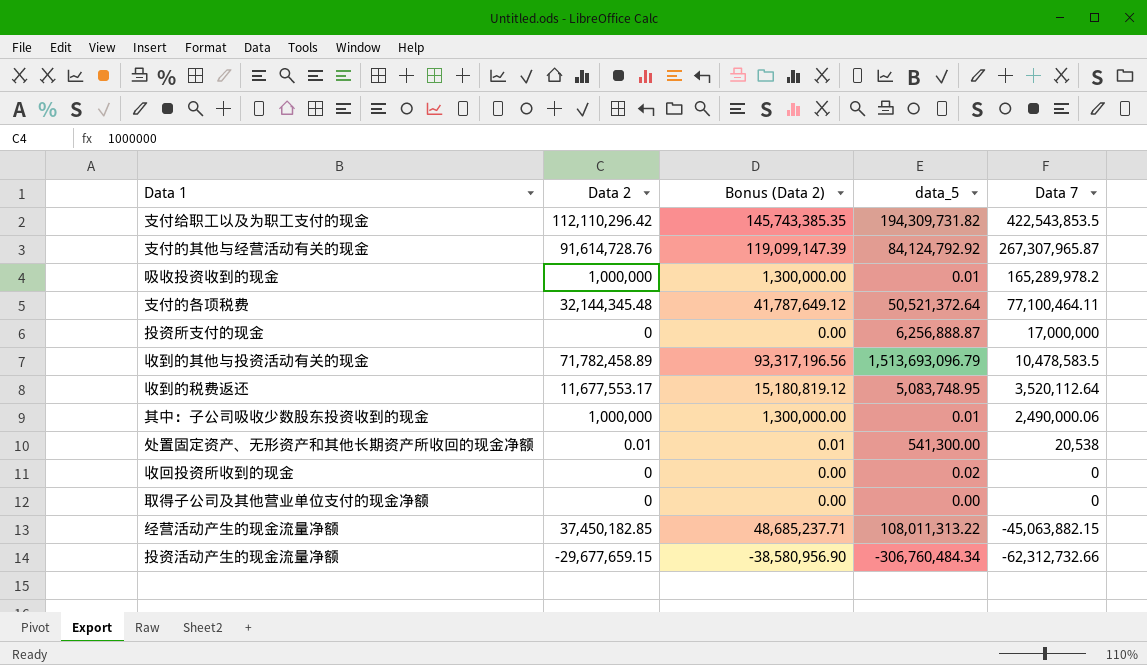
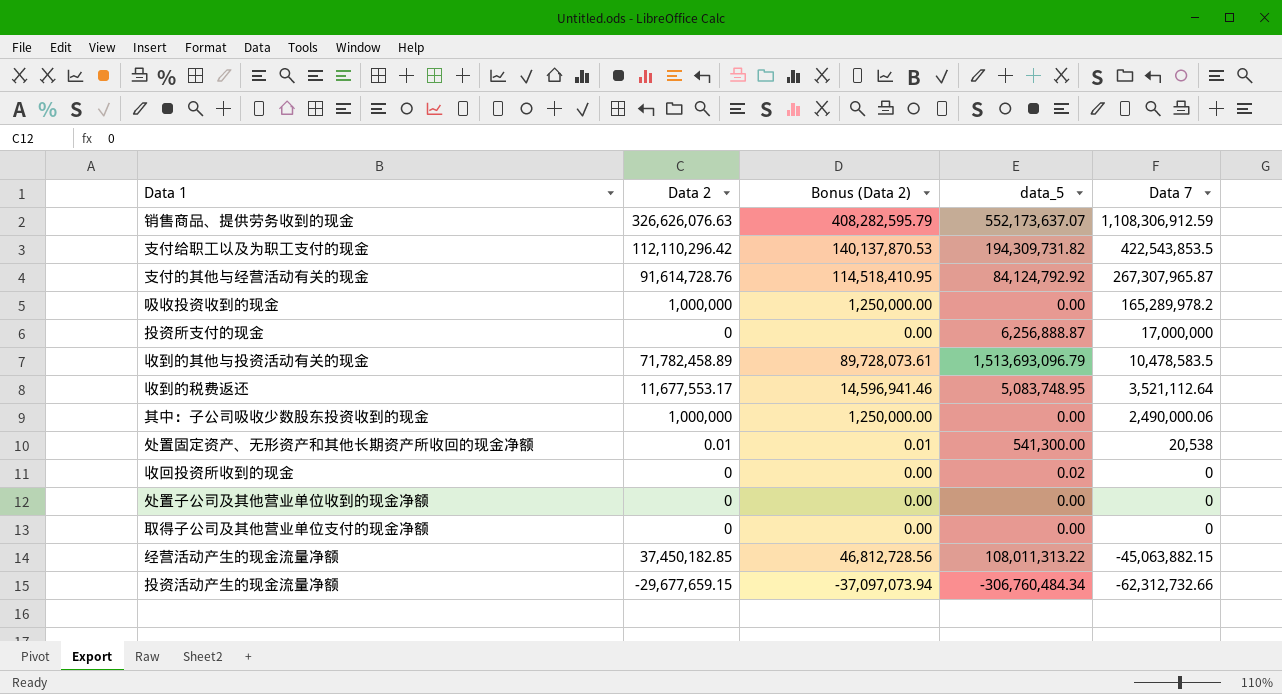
column Bonus (Data 2) | formula: [Data 2] * 1.3 -> [Data 2] * 1.25
row 支付的各项税费: 32,144,345.48 | 41,787,649.12 | 50,521,372.64 | 77,100,464.11 -> none
row 销售商品、提供劳务收到的现金: none -> 326,626,076.63 | 408,282,595.79 | 552,173,637.07 | 1,108,306,912.59
吸收投资收到的现金 | data_5: 0.01 -> 0.00
收到的税费返还 | Data 7: 3,520,112.64 -> 3,521,112.64
其中：子公司吸收少数股东投资收到的现金 | data_5: 0.01 -> 0.00
row 处置子公司及其他营业单位收到的现金净额: none -> 0 | 0.00 | 0.00 | 0

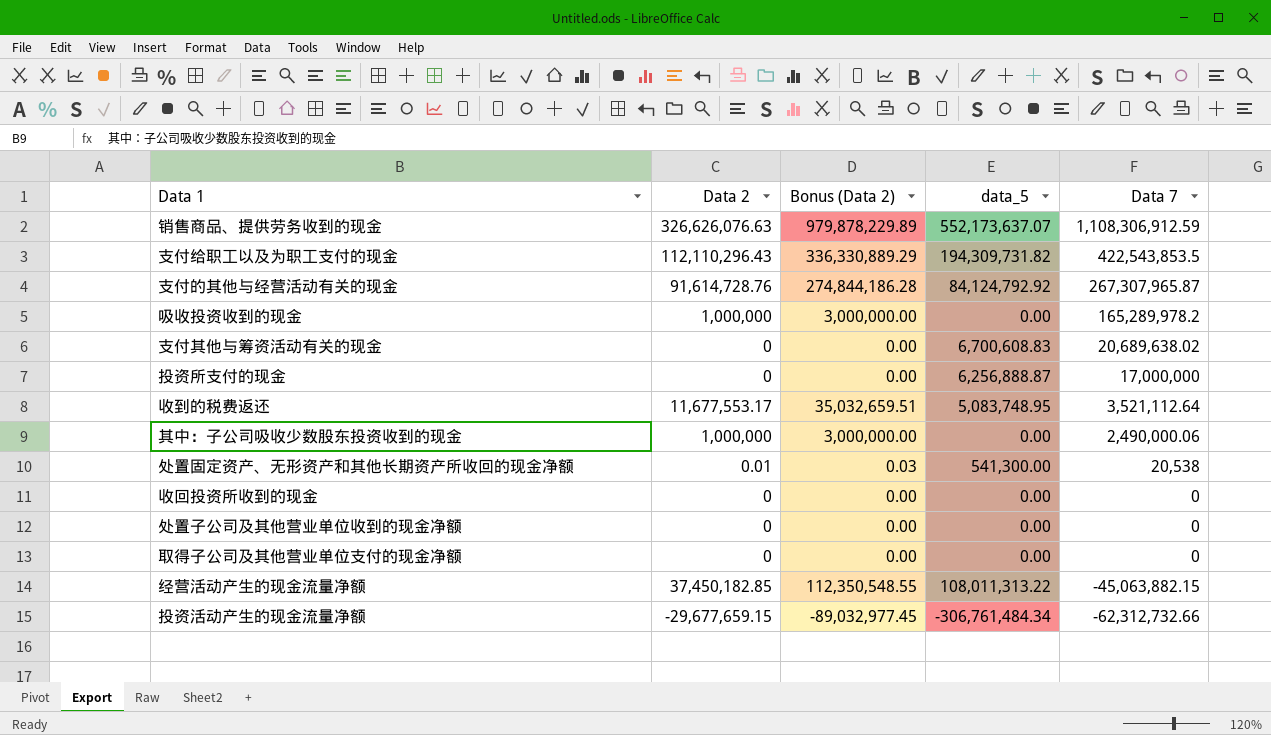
column Bonus (Data 2) | formula: [Data 2] * 1.25 -> [Data 2] * 3
row 收到的其他与投资活动有关的现金: 71,782,458.89 | 89,728,073.61 | 1,513,693,096.79 | 10,478,583.5 -> none
支付给职工以及为职工支付的现金 | Data 2: 112,110,296.42 -> 112,110,296.43
row 支付其他与筹资活动有关的现金: none -> 0 | 0.00 | 6,700,608.83 | 20,689,638.02
收回投资所收到的现金 | data_5: 0.02 -> 0.00
投资活动产生的现金流量净额 | data_5: -306,760,484.34 -> -306,761,484.34

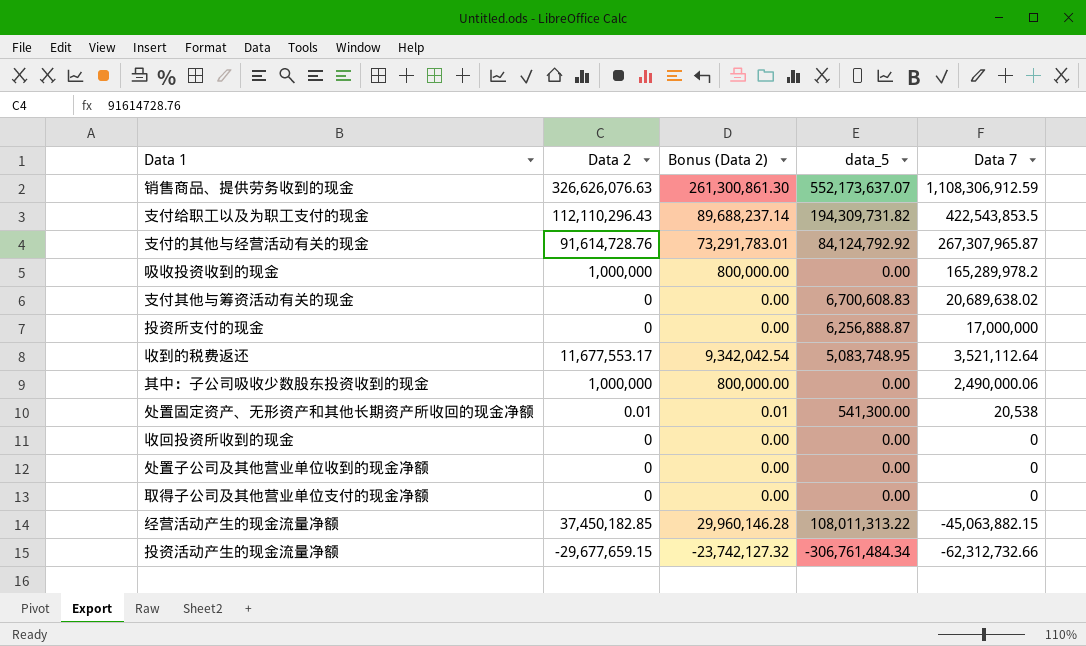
column Bonus (Data 2) | formula: [Data 2] * 3 -> [Data 2] * 0.8

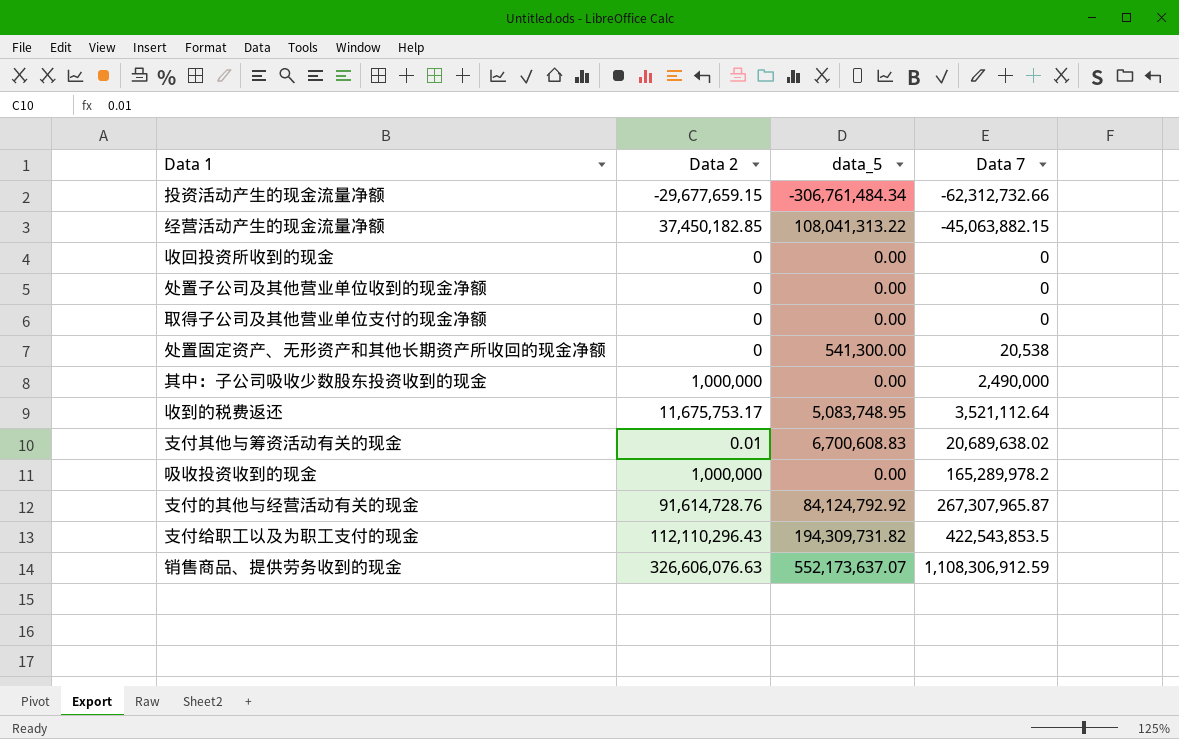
row order: Data 7 descending -> Data 7 ascending
column Bonus (Data 2) | formula: [Data 2] * 0.8 -> none
row 投资所支付的现金: 0 | 0.00 | 6,256,888.87 | 17,000,000 -> none
经营活动产生的现金流量净额 | data_5: 108,011,313.22 -> 108,041,313.22
处置固定资产、无形资产和其他长期资产所收回的现金净额 | Data 2: 0.01 -> 0
其中：子公司吸收少数股东投资收到的现金 | Data 7: 2,490,000.06 -> 2,490,000
收到的税费返还 | Data 2: 11,677,553.17 -> 11,675,753.17
支付其他与筹资活动有关的现金 | Data 2: 0 -> 0.01
销售商品、提供劳务收到的现金 | Data 2: 326,626,076.63 -> 326,606,076.63

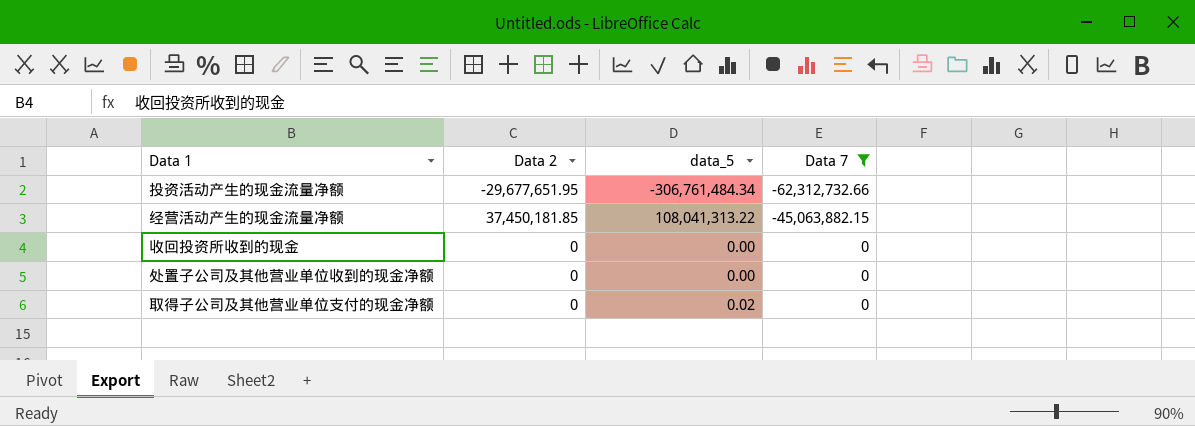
filter: none -> Data 7 <= 0
投资活动产生的现金流量净额 | Data 2: -29,677,659.15 -> -29,677,651.95
经营活动产生的现金流量净额 | Data 2: 37,450,182.85 -> 37,450,181.85
取得子公司及其他营业单位支付的现金净额 | data_5: 0.00 -> 0.02

